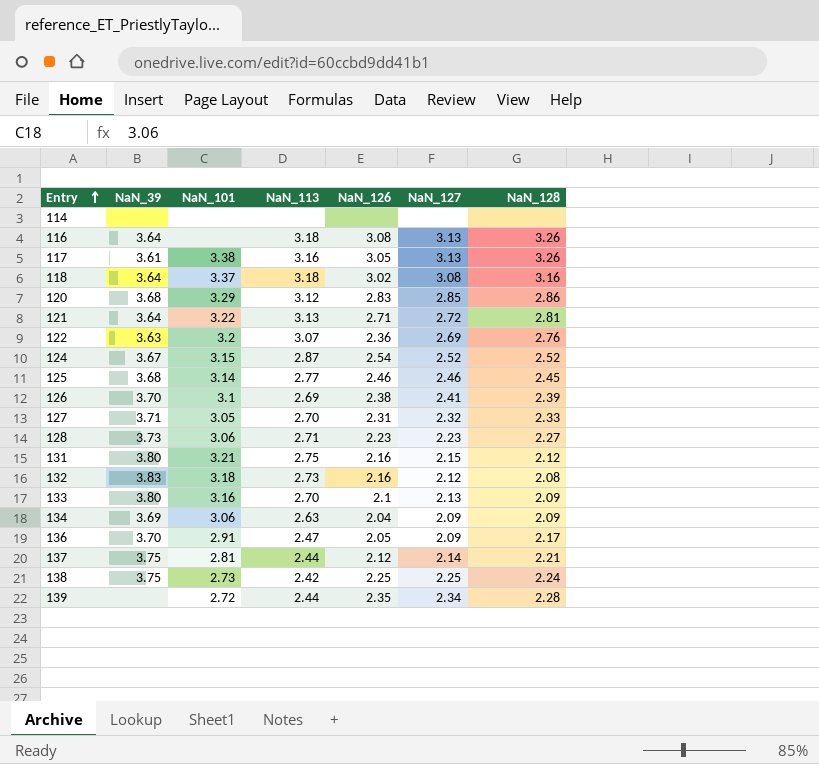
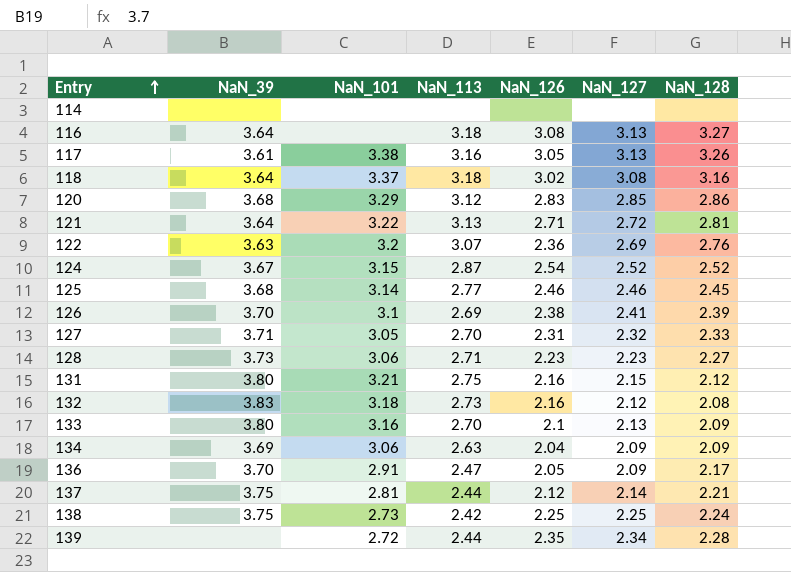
116 | NaN_128: 3.26 -> 3.27

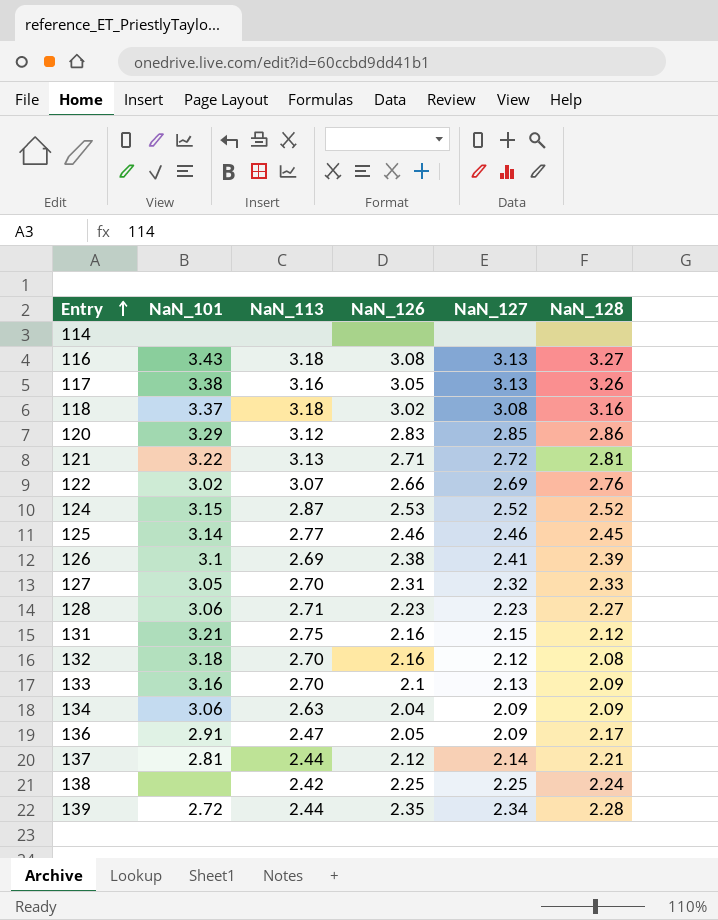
column NaN_39 | position: 2 -> none
116 | NaN_101: none -> 3.43
122 | NaN_101: 3.2 -> 3.02
122 | NaN_126: 2.36 -> 2.66
124 | NaN_126: 2.54 -> 2.53
132 | NaN_113: 2.73 -> 2.70
138 | NaN_101: 2.73 -> none

